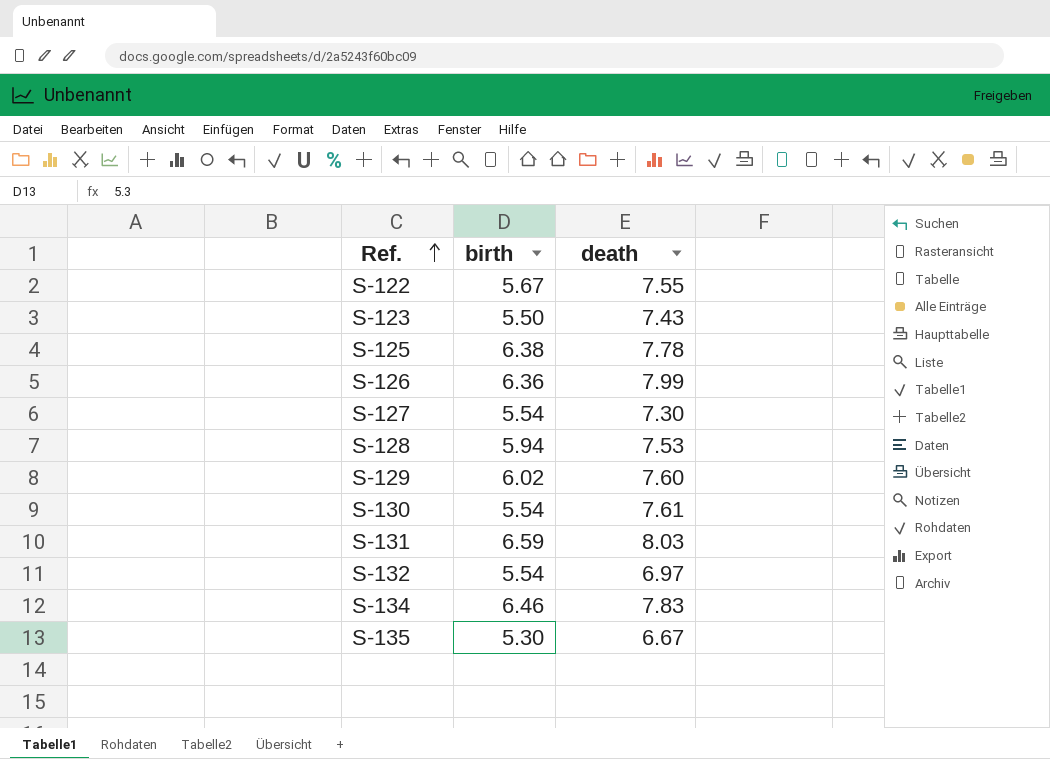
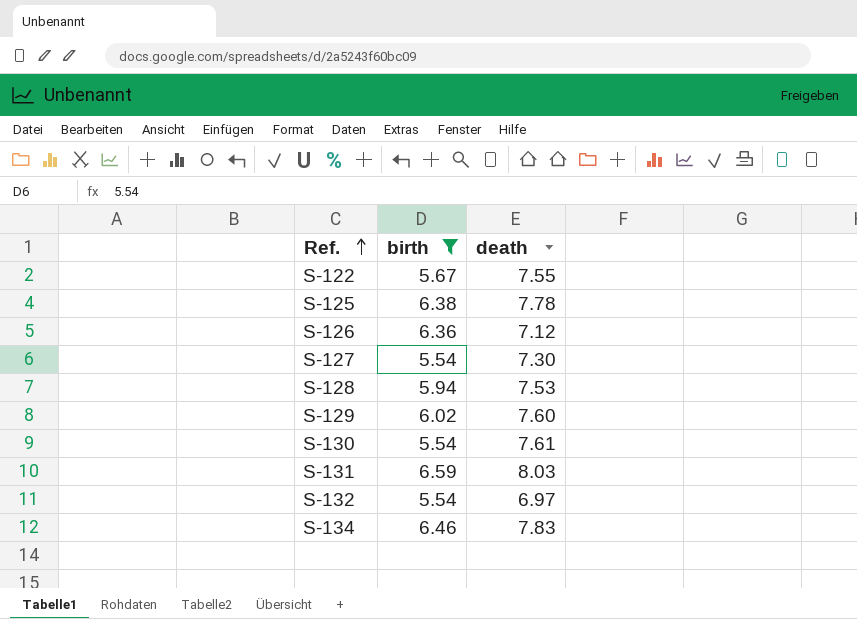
filter: none -> birth >= 5.54
S-126 | death: 7.99 -> 7.12

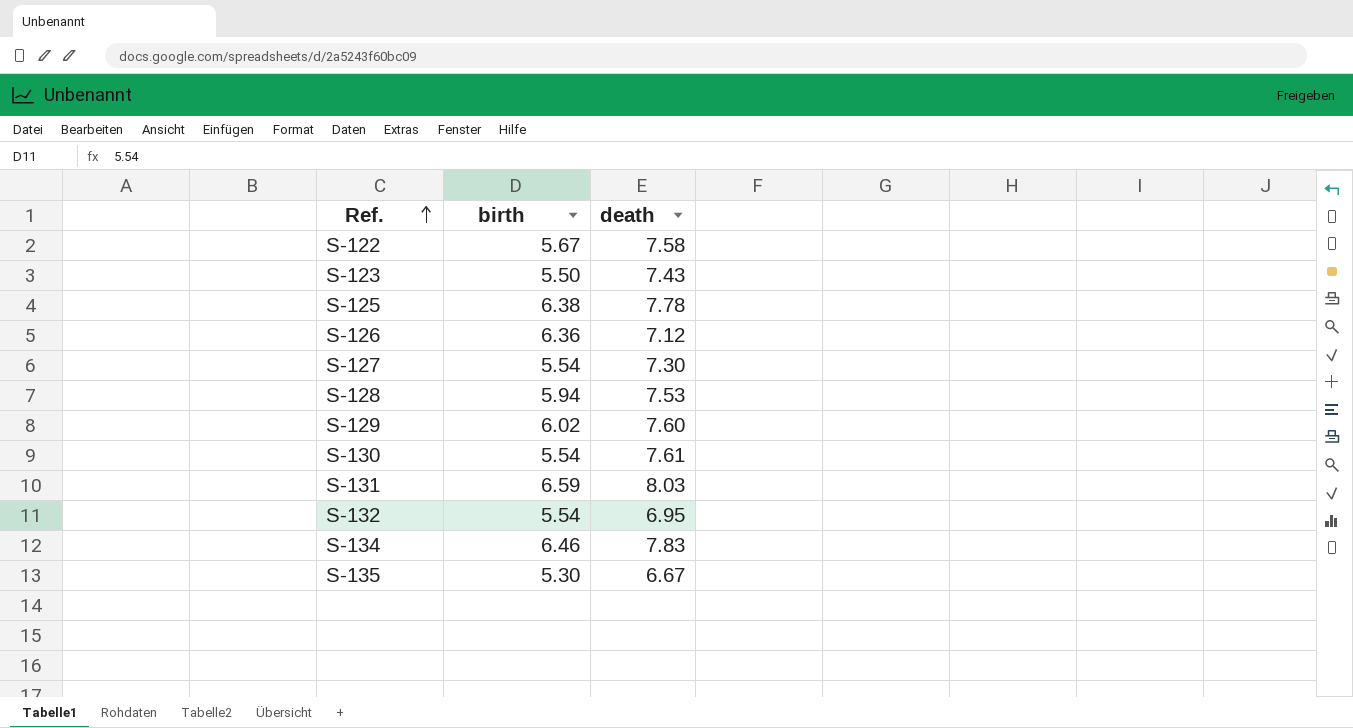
filter: birth >= 5.54 -> none
S-122 | death: 7.55 -> 7.58
S-132 | death: 6.97 -> 6.95

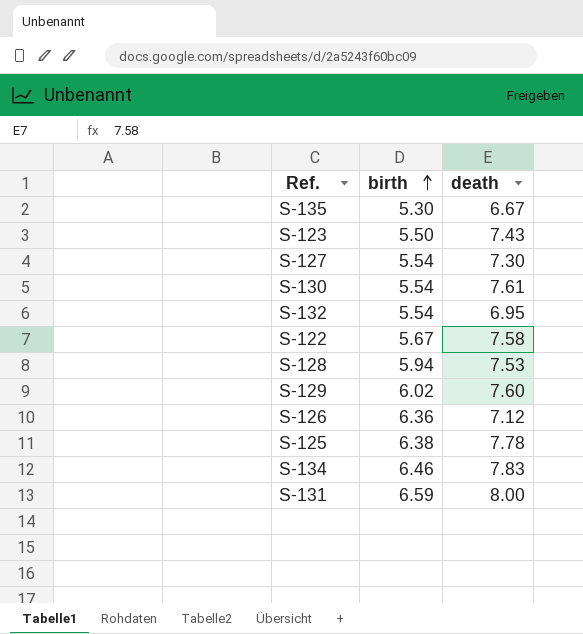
row order: Ref. ascending -> birth ascending
S-131 | death: 8.03 -> 8.00

